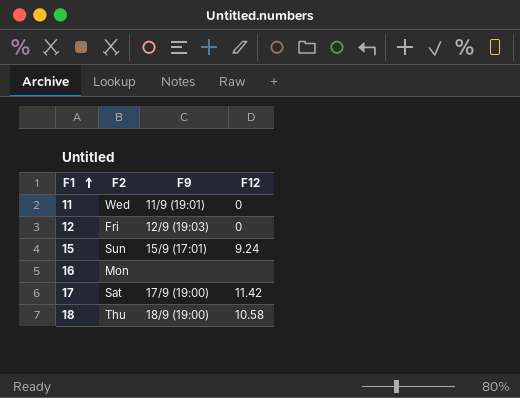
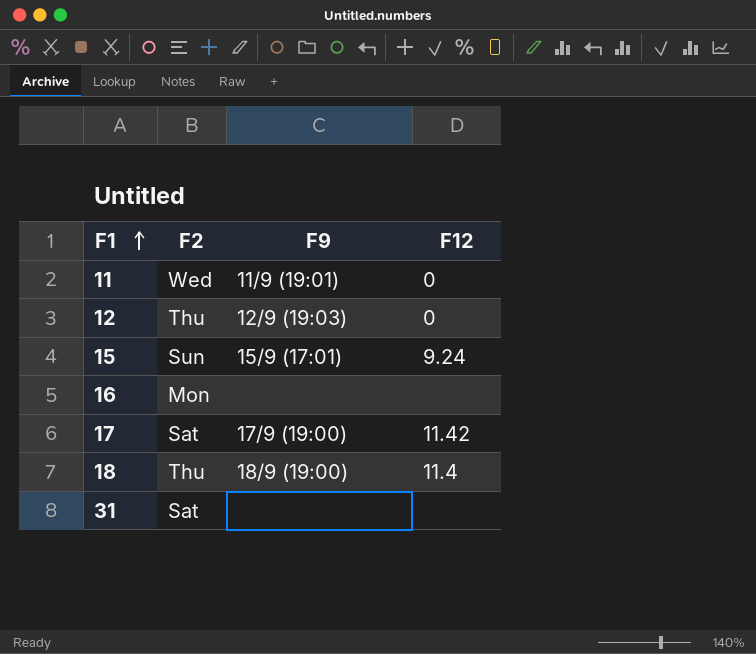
12 | F2: Fri -> Thu
18 | F12: 10.58 -> 11.4
row 31: none -> Sat | none | none

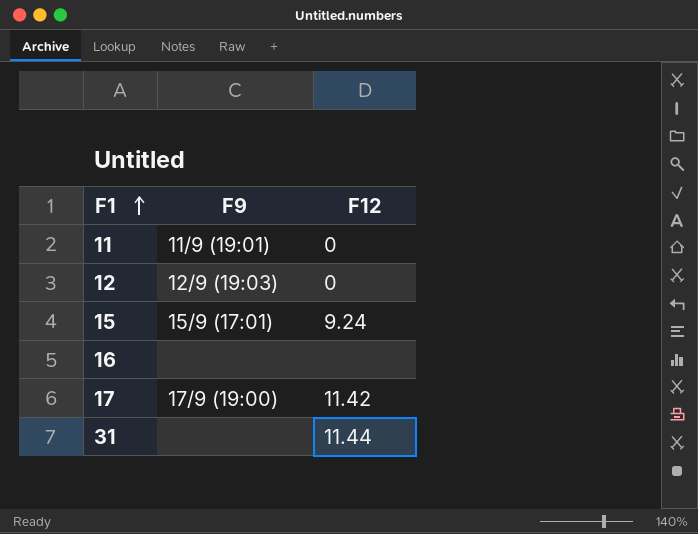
column F2 | position: 2 -> none
row 18: Thu | 18/9 (19:00) | 11.4 -> none
31 | F12: none -> 11.44

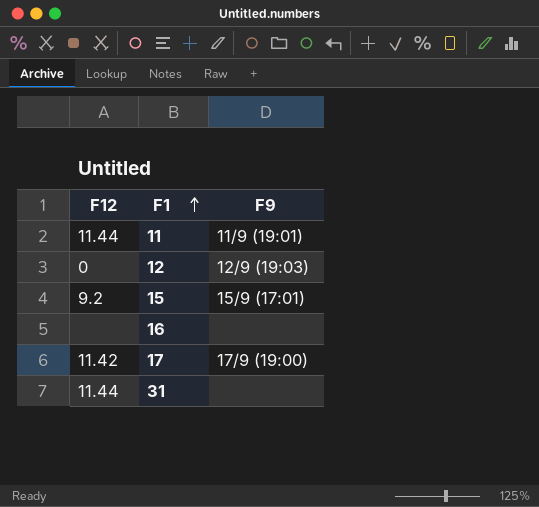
column F12 | position: 3 -> 1
11 | F12: 0 -> 11.44
15 | F12: 9.24 -> 9.2

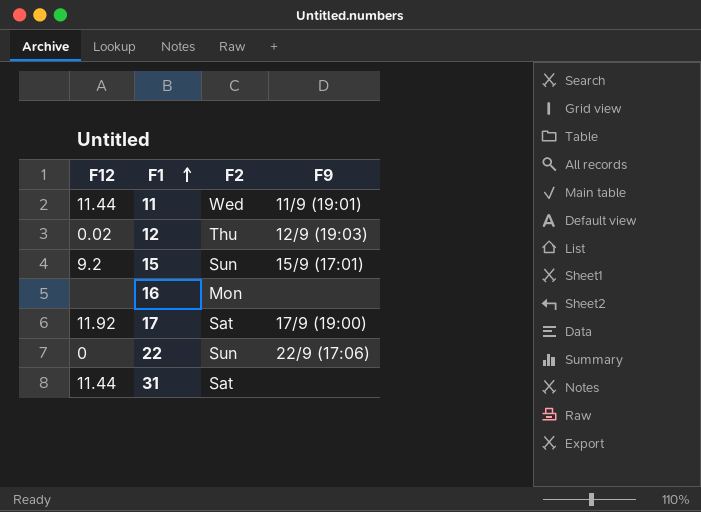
column F2 | position: none -> 3
12 | F12: 0 -> 0.02
17 | F12: 11.42 -> 11.92
row 22: none -> 0 | Sun | 22/9 (17:06)

